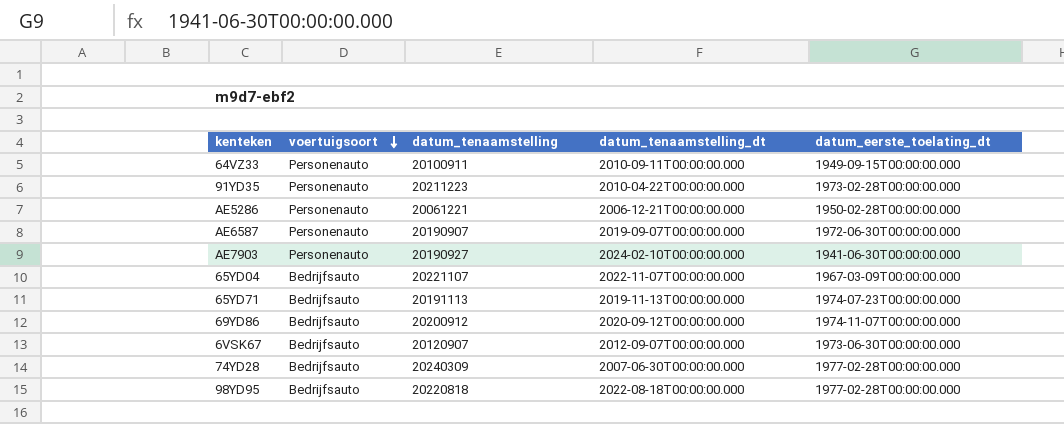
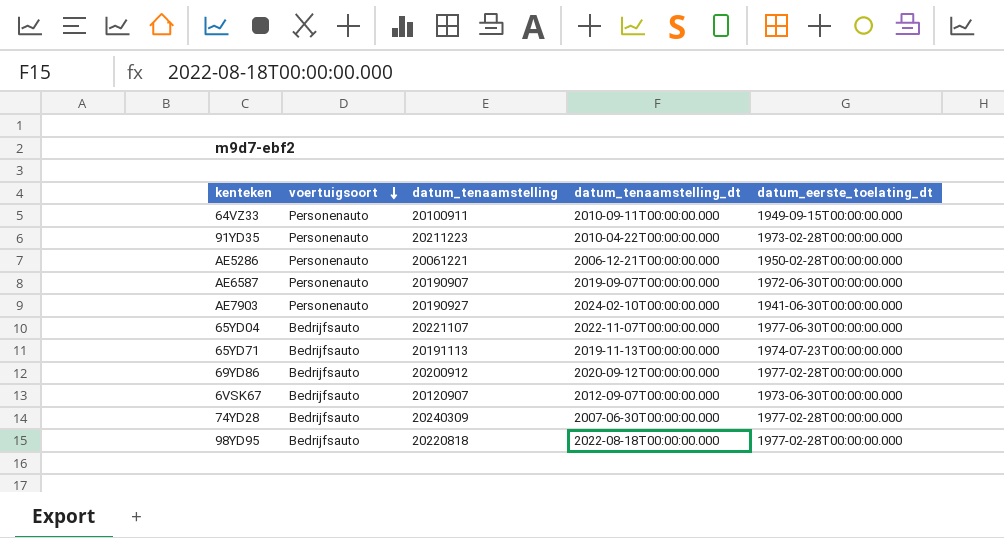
65YD04 | datum_eerste_toelating_dt: 1967-03-09T00:00:00.000 -> 1977-06-30T00:00:00.000
69YD86 | datum_eerste_toelating_dt: 1974-11-07T00:00:00.000 -> 1977-02-28T00:00:00.000

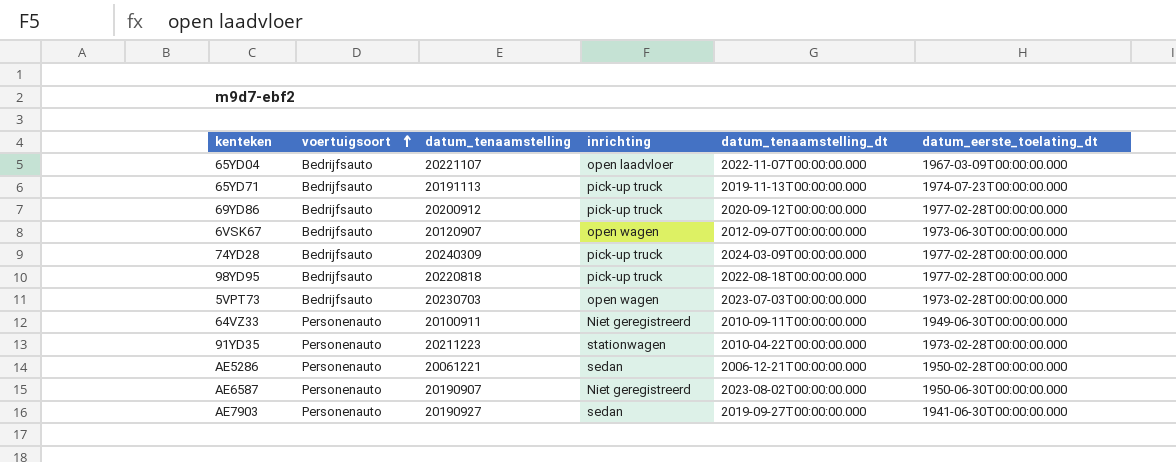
row order: voertuigsoort descending -> voertuigsoort ascending
column inrichting | position: none -> 4
65YD04 | datum_eerste_toelating_dt: 1977-06-30T00:00:00.000 -> 1967-03-09T00:00:00.000
74YD28 | datum_tenaamstelling_dt: 2007-06-30T00:00:00.000 -> 2024-03-09T00:00:00.000
row 5VPT73: none -> Bedrijfsauto | 20230703 | open wagen | 2023-07-03T00:00:00.000 | 1973-02-28T00:00:00.000
64VZ33 | datum_eerste_toelating_dt: 1949-09-15T00:00:00.000 -> 1949-06-30T00:00:00.000
AE6587 | datum_tenaamstelling_dt: 2019-09-07T00:00:00.000 -> 2023-08-02T00:00:00.000
AE6587 | datum_eerste_toelating_dt: 1972-06-30T00:00:00.000 -> 1950-06-30T00:00:00.000
AE7903 | datum_tenaamstelling_dt: 2024-02-10T00:00:00.000 -> 2019-09-27T00:00:00.000

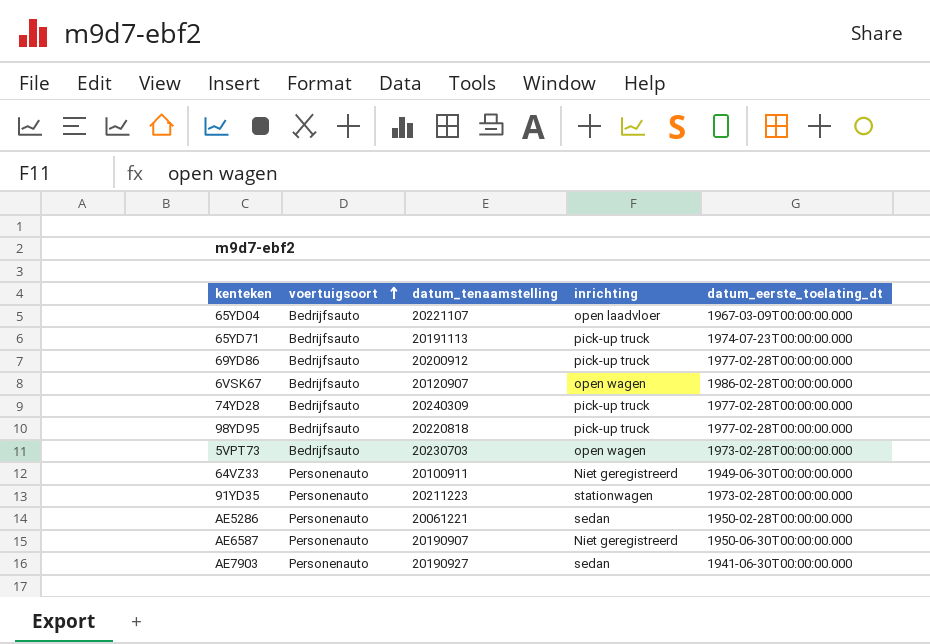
column datum_tenaamstelling_dt | position: 5 -> none
6VSK67 | datum_eerste_toelating_dt: 1973-06-30T00:00:00.000 -> 1986-02-28T00:00:00.000

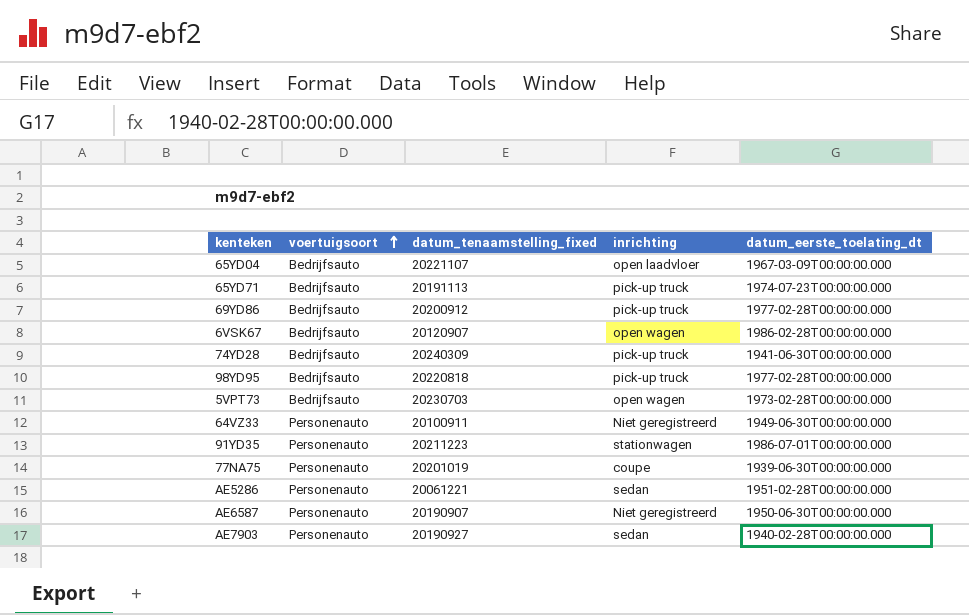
column name: datum_tenaamstelling -> datum_tenaamstelling_fixed
74YD28 | datum_eerste_toelating_dt: 1977-02-28T00:00:00.000 -> 1941-06-30T00:00:00.000
91YD35 | datum_eerste_toelating_dt: 1973-02-28T00:00:00.000 -> 1986-07-01T00:00:00.000
row 77NA75: none -> Personenauto | 20201019 | coupe | 1939-06-30T00:00:00.000
AE5286 | datum_eerste_toelating_dt: 1950-02-28T00:00:00.000 -> 1951-02-28T00:00:00.000
AE7903 | datum_eerste_toelating_dt: 1941-06-30T00:00:00.000 -> 1940-02-28T00:00:00.000

